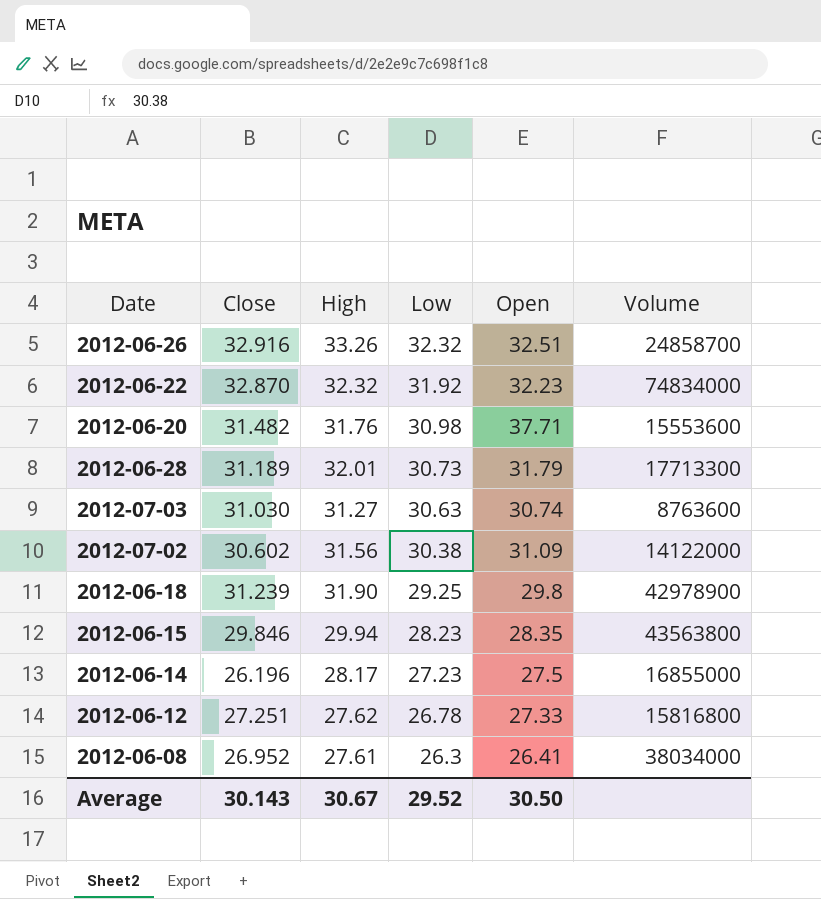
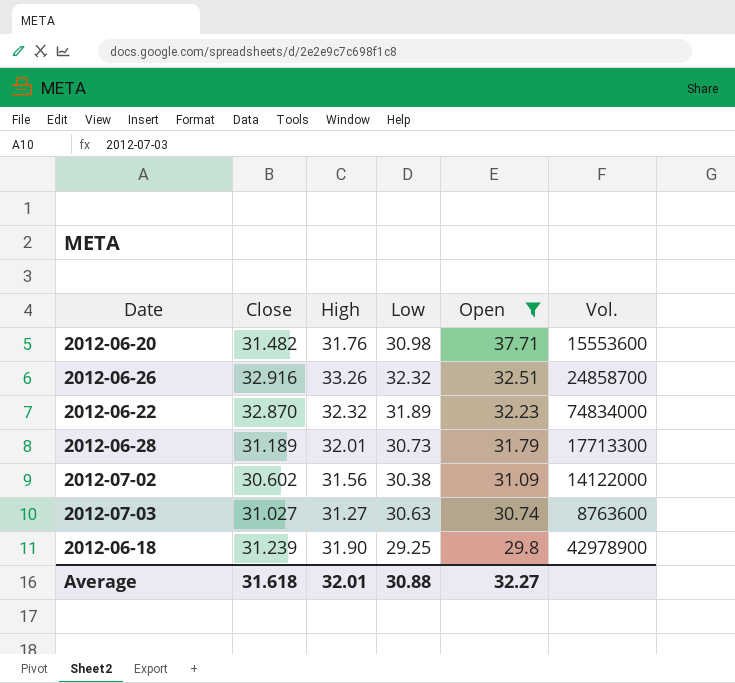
filter: none -> Open >= 29.8
row order: Low descending -> Open descending
column name: Volume -> Vol.
2012-06-22 | Low: 31.92 -> 31.89
2012-07-03 | Close: 31.030 -> 31.027
Average | Close: 30.143 -> 31.618
Average | High: 30.67 -> 32.01
Average | Low: 29.52 -> 30.88
Average | Open: 30.50 -> 32.27

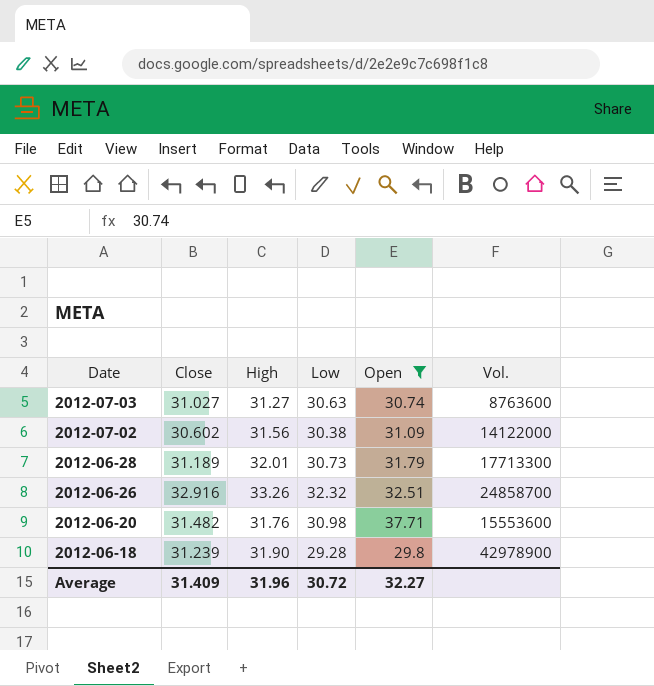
row order: Open descending -> Date descending
row 2012-06-22: 32.870 | 32.32 | 31.89 | 32.23 | 74834000 -> none
2012-06-18 | Low: 29.25 -> 29.28
Average | Close: 31.618 -> 31.409
Average | High: 32.01 -> 31.96
Average | Low: 30.88 -> 30.72

